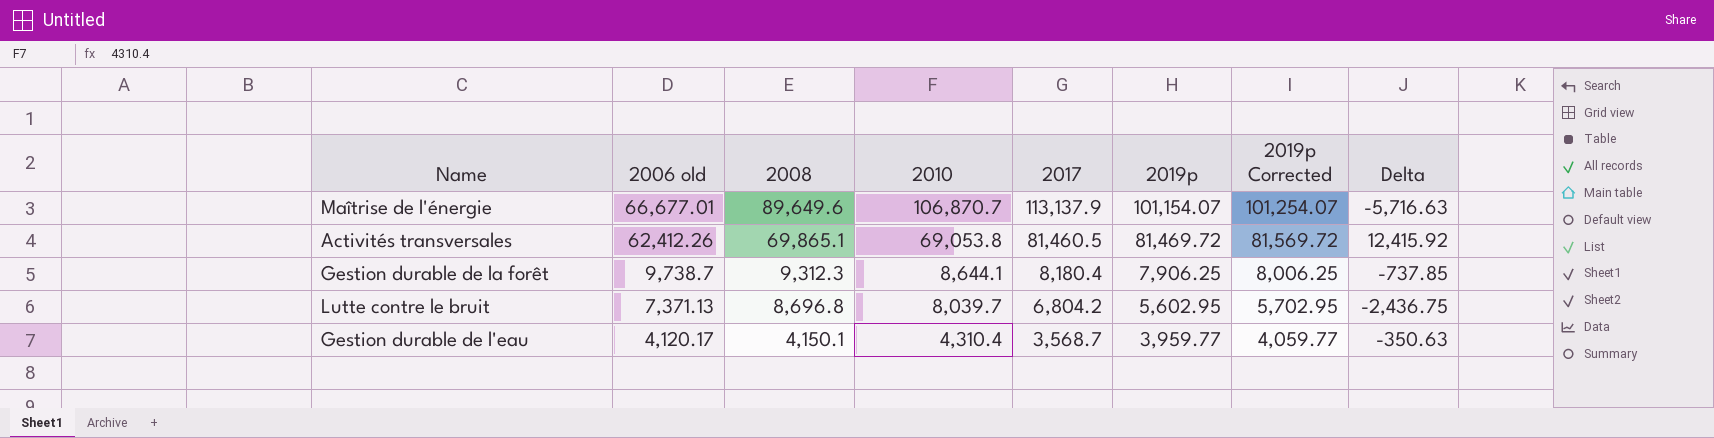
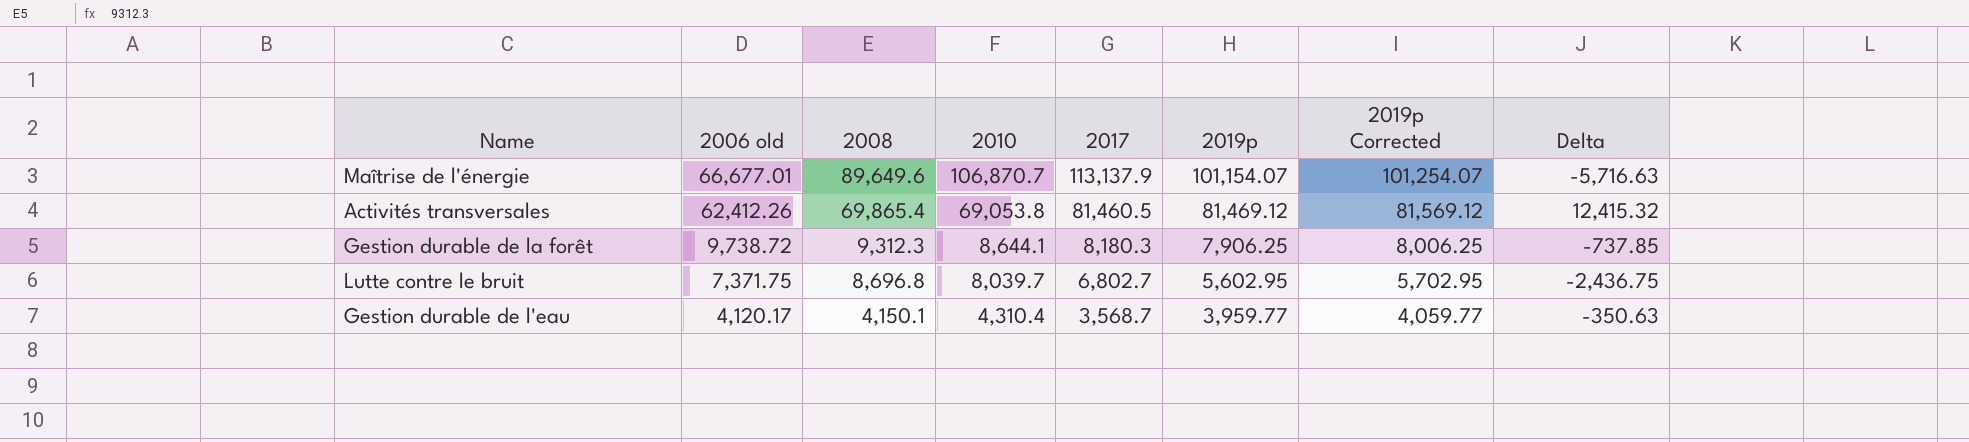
Activités transversales | 2008: 69,865.1 -> 69,865.4
Activités transversales | 2019p: 81,469.72 -> 81,469.12
Activités transversales | 2019p Corrected: 81,569.72 -> 81,569.12
Activités transversales | Delta: 12,415.92 -> 12,415.32
Gestion durable de la forêt | 2006 old: 9,738.7 -> 9,738.72
Gestion durable de la forêt | 2017: 8,180.4 -> 8,180.3
Lutte contre le bruit | 2006 old: 7,371.13 -> 7,371.75
Lutte contre le bruit | 2017: 6,804.2 -> 6,802.7

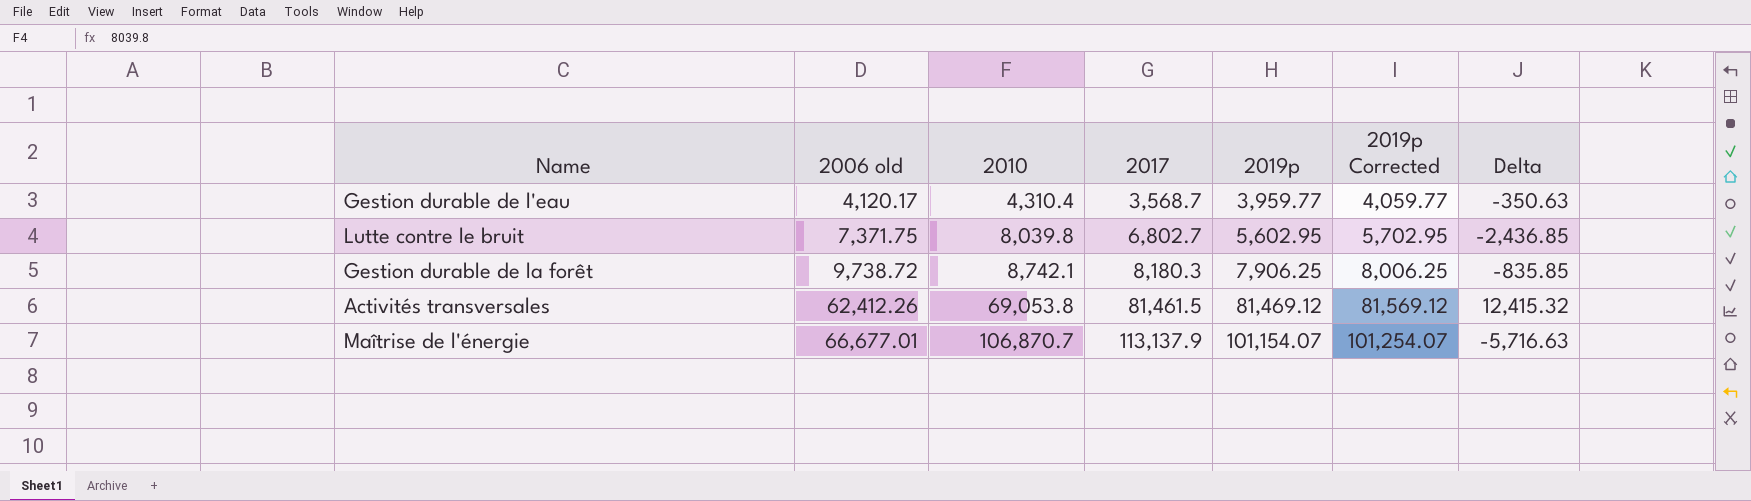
row order: 2006 old descending -> 2006 old ascending
column 2008 | position: 3 -> none
Lutte contre le bruit | 2010: 8,039.7 -> 8,039.8
Lutte contre le bruit | Delta: -2,436.75 -> -2,436.85
Gestion durable de la forêt | 2010: 8,644.1 -> 8,742.1
Gestion durable de la forêt | Delta: -737.85 -> -835.85
Activités transversales | 2017: 81,460.5 -> 81,461.5

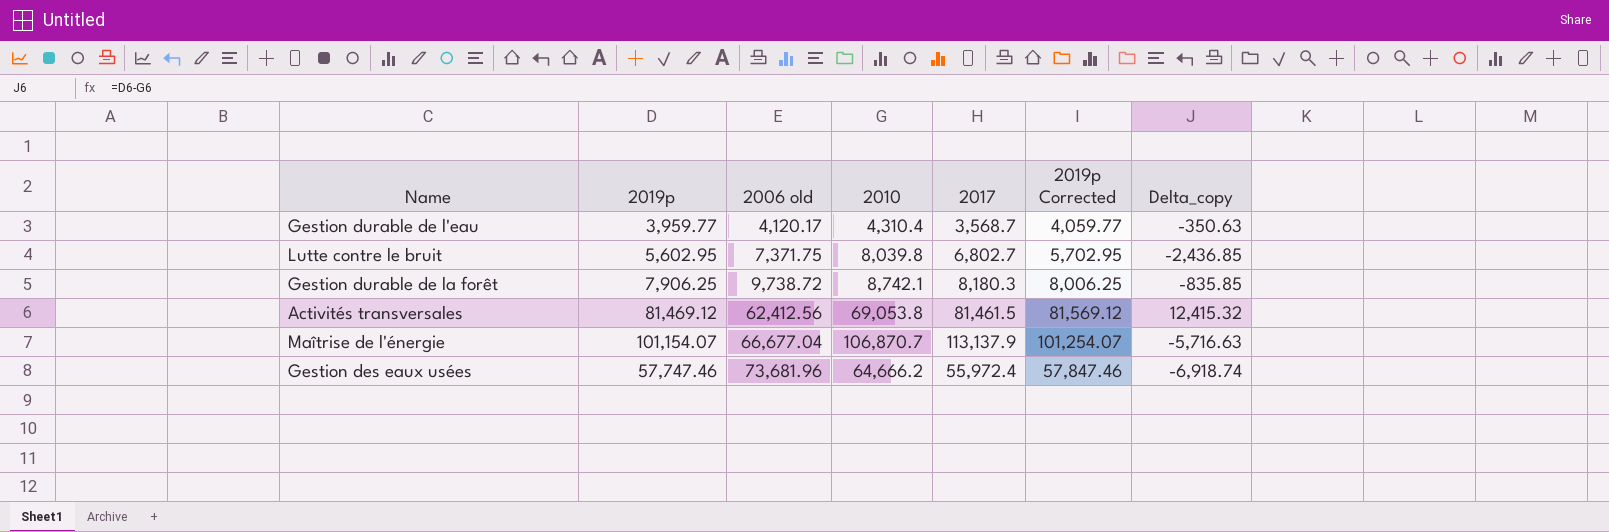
column 2019p | position: 5 -> 2
column name: Delta -> Delta_copy
Activités transversales | 2006 old: 62,412.26 -> 62,412.56
Maîtrise de l'énergie | 2006 old: 66,677.01 -> 66,677.04
row Gestion des eaux usées: none -> 57,747.46 | 73,681.96 | 64,666.2 | 55,972.4 | 57,847.46 | -6,918.74

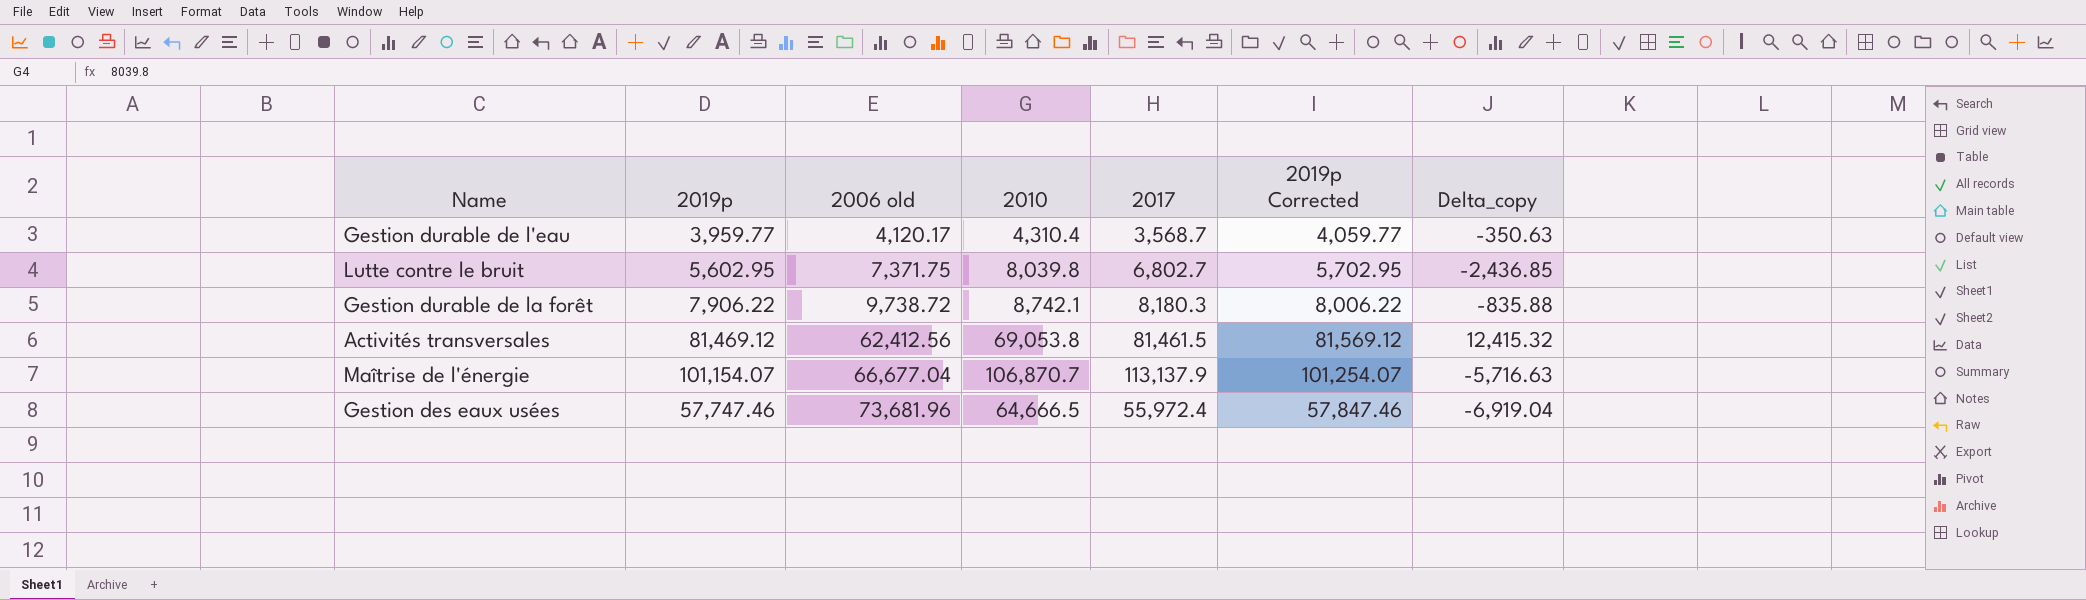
Gestion durable de la forêt | 2019p: 7,906.25 -> 7,906.22
Gestion durable de la forêt | 2019p Corrected: 8,006.25 -> 8,006.22
Gestion durable de la forêt | Delta_copy: -835.85 -> -835.88
Gestion des eaux usées | 2010: 64,666.2 -> 64,666.5
Gestion des eaux usées | Delta_copy: -6,918.74 -> -6,919.04

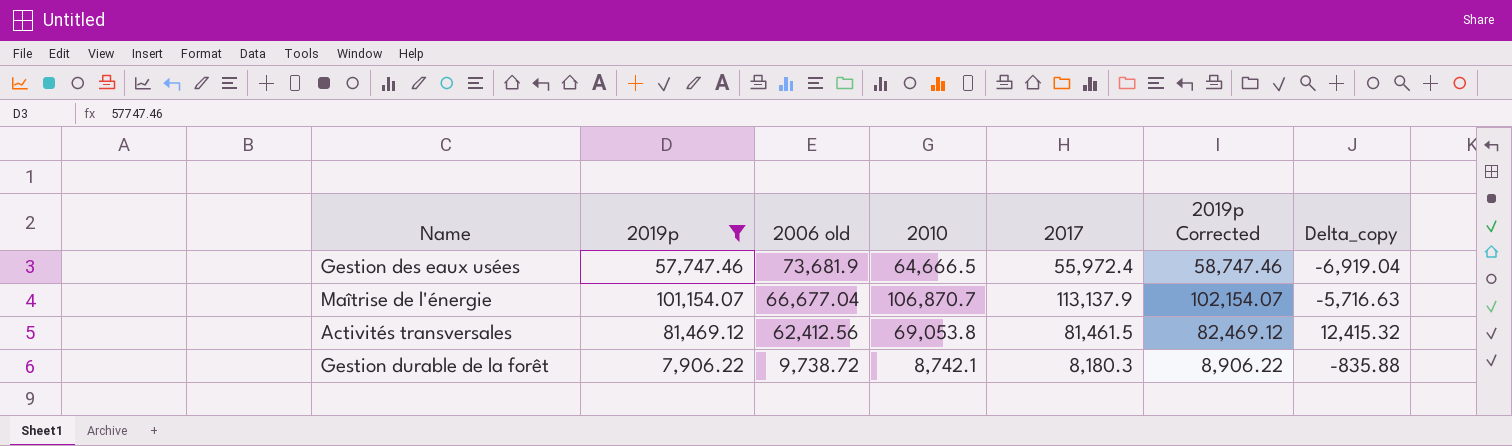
filter: none -> 2019p >= 7,906.22
row order: 2006 old ascending -> 2006 old descending
column 2019p Corrected | formula: [2019p] + 100 -> [2019p] + 1000
Gestion des eaux usées | 2006 old: 73,681.96 -> 73,681.9

